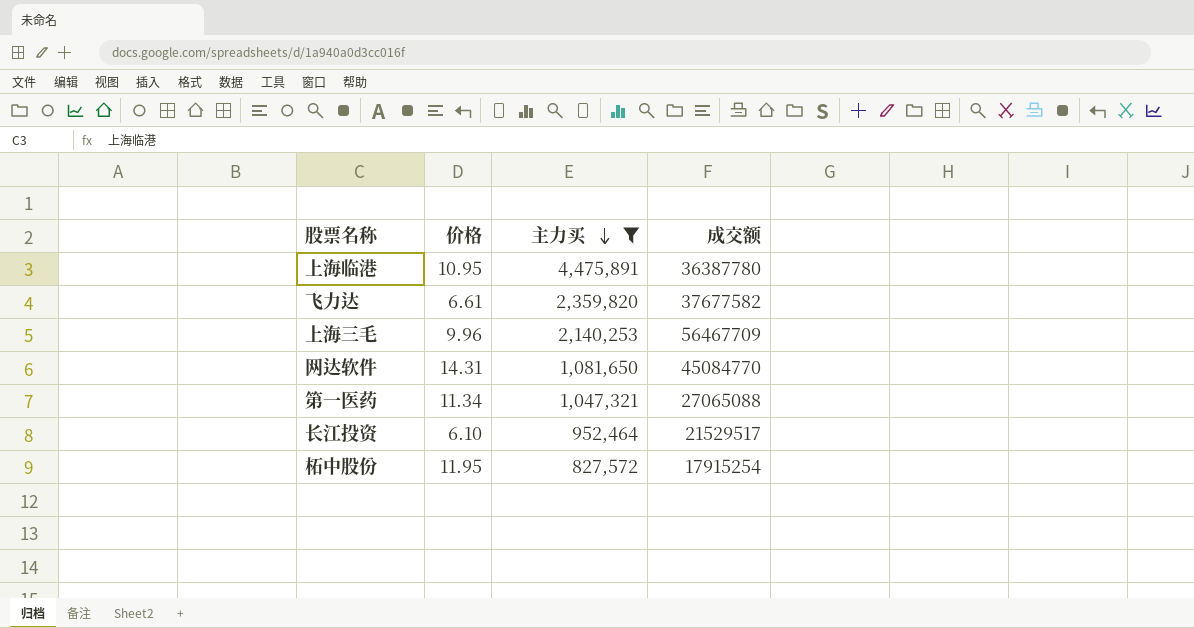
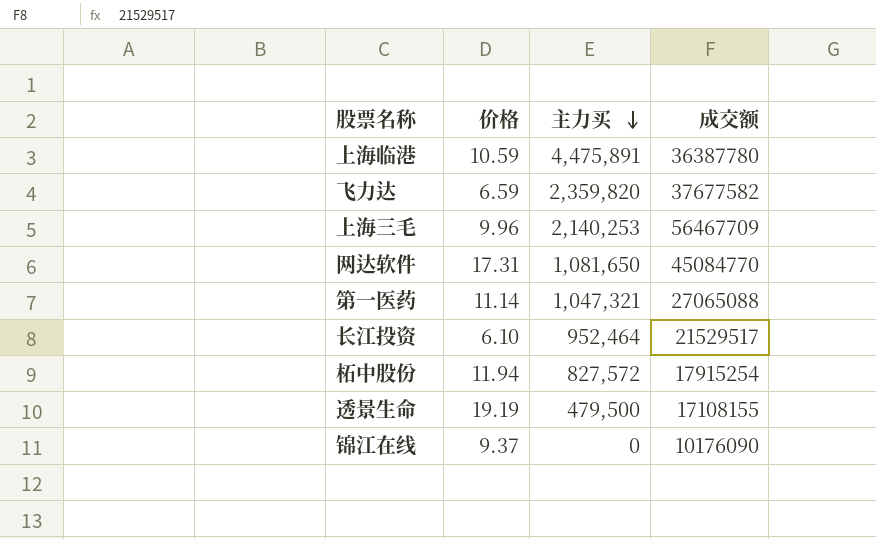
filter: 主力买 >= 827,572 -> none
上海临港 | 价格: 10.95 -> 10.59
飞力达 | 价格: 6.61 -> 6.59
网达软件 | 价格: 14.31 -> 17.31
第一医药 | 价格: 11.34 -> 11.14
柘中股份 | 价格: 11.95 -> 11.94

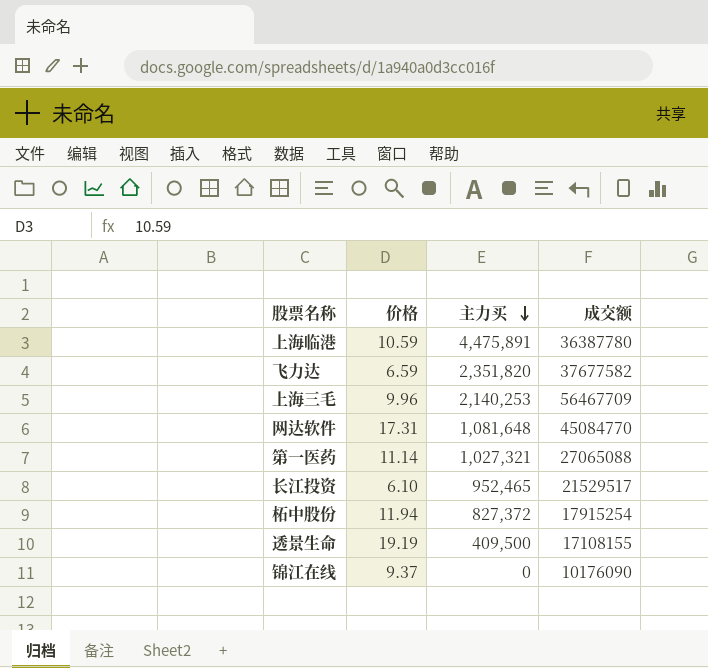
飞力达 | 主力买: 2,359,820 -> 2,351,820
网达软件 | 主力买: 1,081,650 -> 1,081,648
第一医药 | 主力买: 1,047,321 -> 1,027,321
长江投资 | 主力买: 952,464 -> 952,465
柘中股份 | 主力买: 827,572 -> 827,372
透景生命 | 主力买: 479,500 -> 409,500

